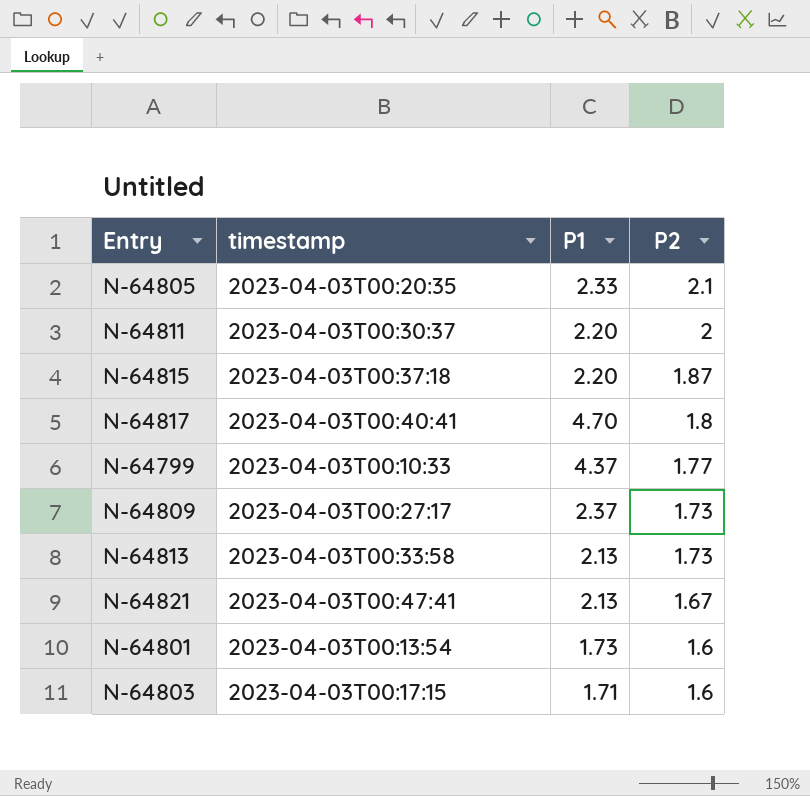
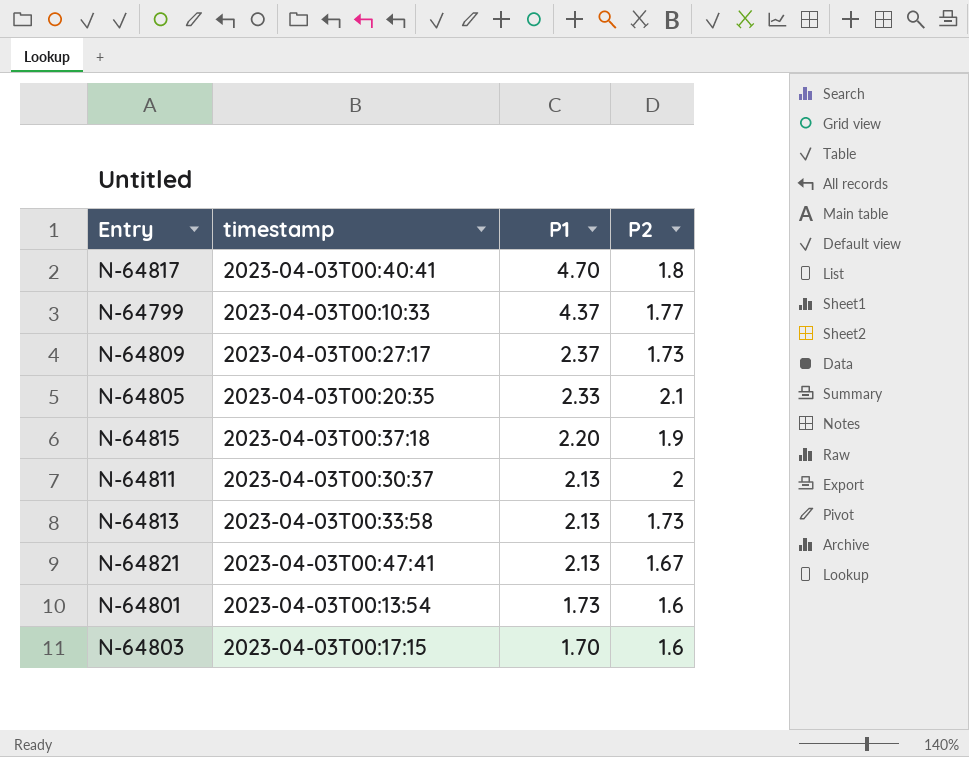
row order: P2 descending -> P1 descending
N-64815 | P2: 1.87 -> 1.9
N-64811 | P1: 2.20 -> 2.13
N-64803 | P1: 1.71 -> 1.70

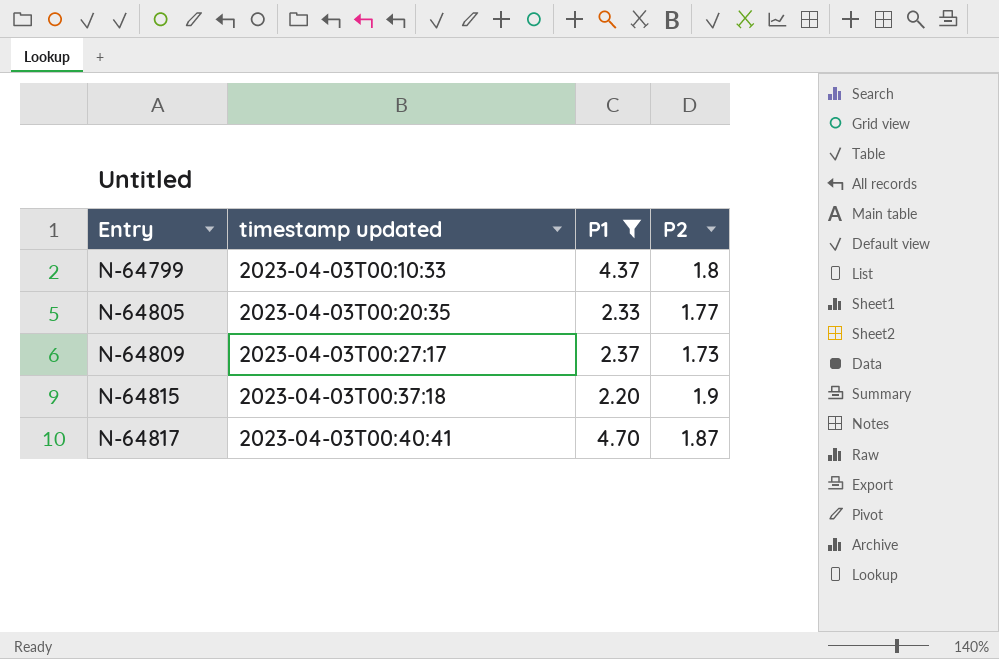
filter: none -> P1 >= 2.20
row order: P1 descending -> Entry ascending
column name: timestamp -> timestamp updated
N-64799 | P2: 1.77 -> 1.8
N-64805 | P2: 2.1 -> 1.77
N-64817 | P2: 1.8 -> 1.87

